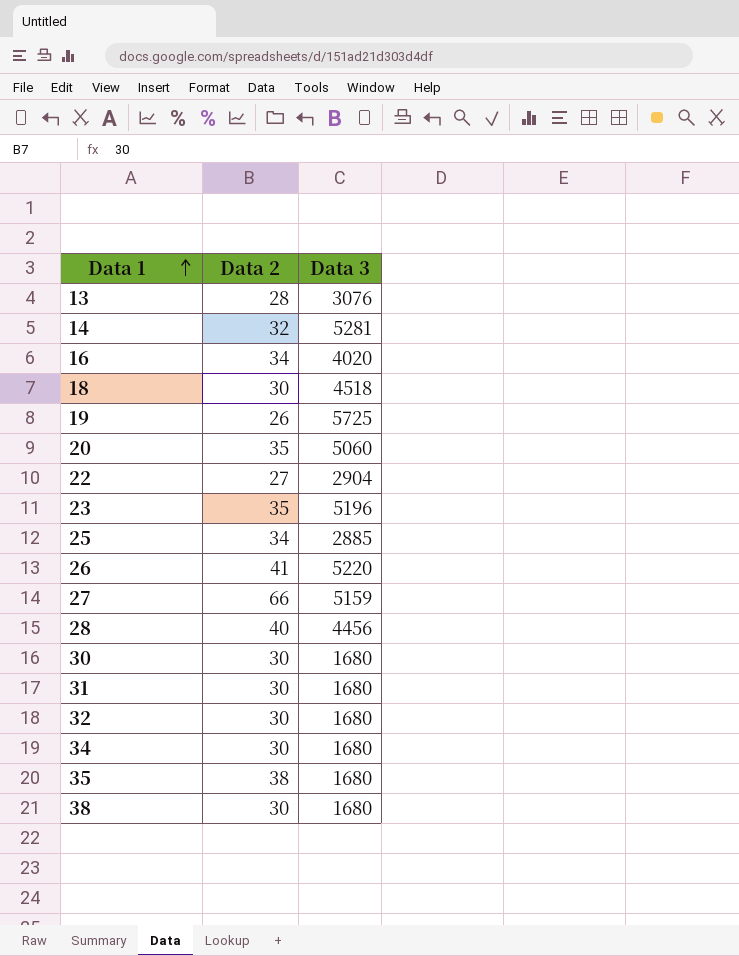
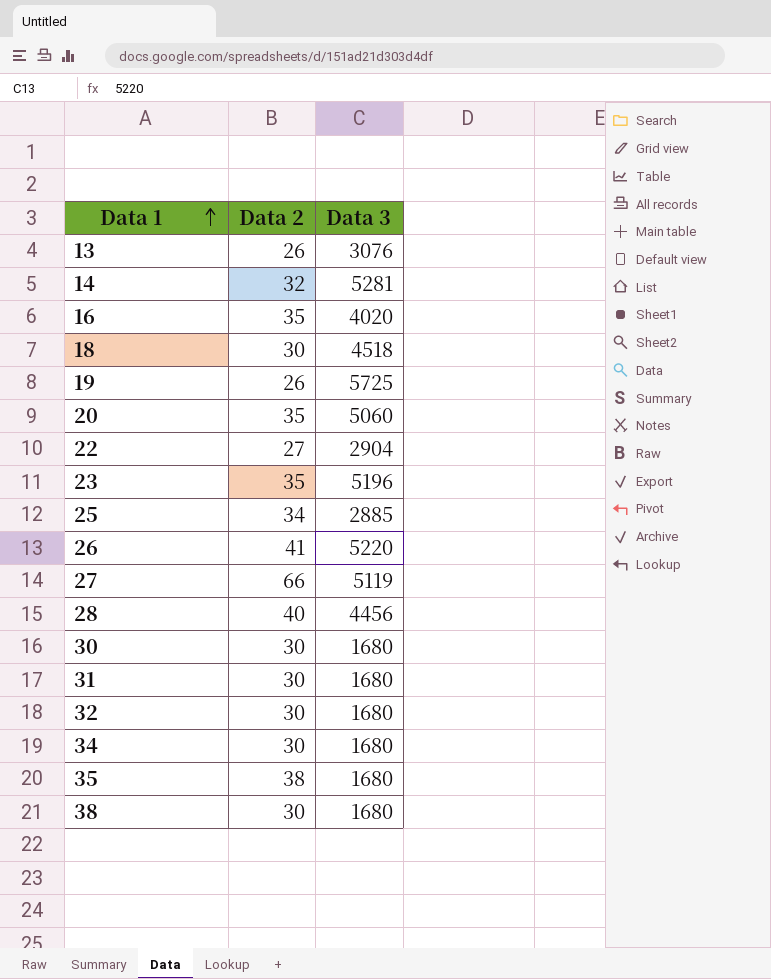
13 | Data 2: 28 -> 26
16 | Data 2: 34 -> 35
27 | Data 3: 5159 -> 5119

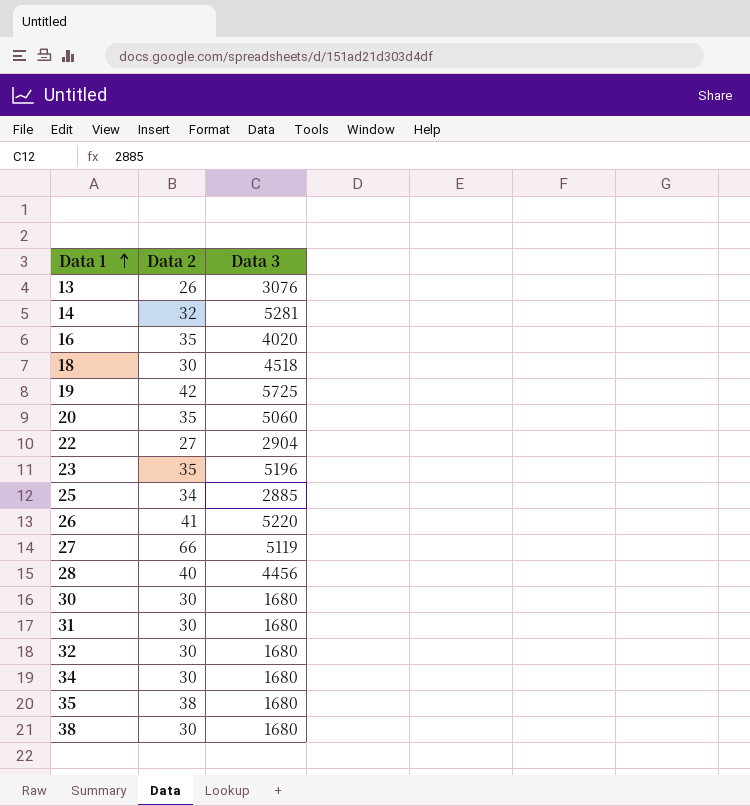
19 | Data 2: 26 -> 42

